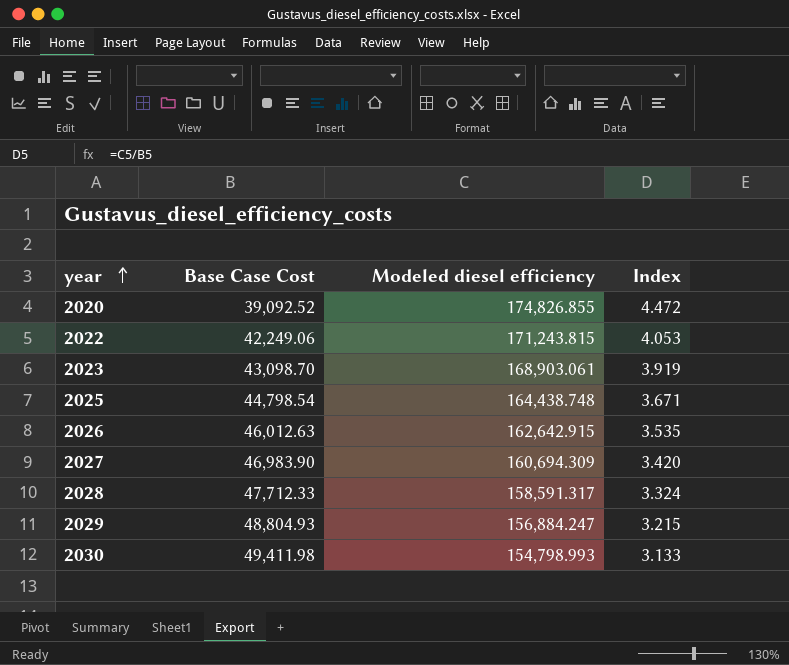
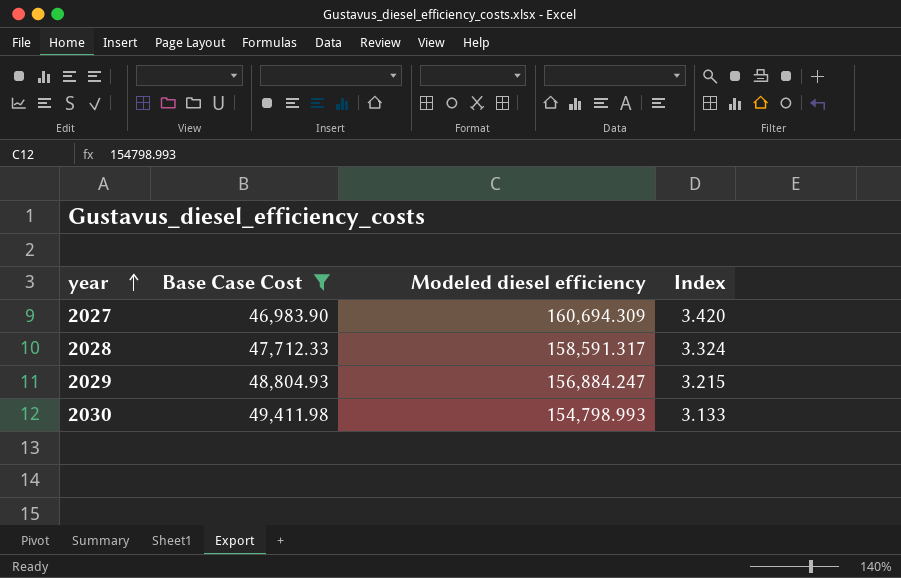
filter: none -> Base Case Cost >= 46,983.90

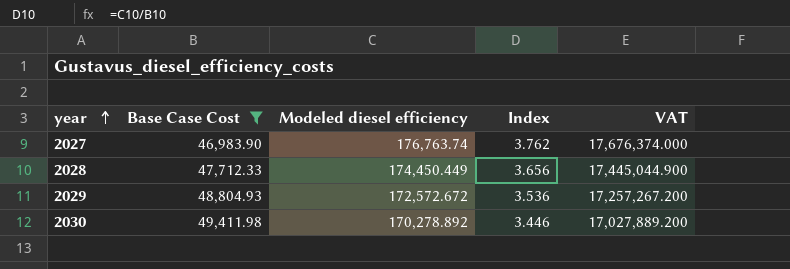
column VAT | formula: none -> [Modeled diesel efficiency] * 100
2027 | Modeled diesel efficiency: 160,694.309 -> 176,763.74
2027 | Index: 3.420 -> 3.762
2028 | Modeled diesel efficiency: 158,591.317 -> 174,450.449
2028 | Index: 3.324 -> 3.656
2029 | Modeled diesel efficiency: 156,884.247 -> 172,572.672
2029 | Index: 3.215 -> 3.536
2030 | Modeled diesel efficiency: 154,798.993 -> 170,278.892
2030 | Index: 3.133 -> 3.446

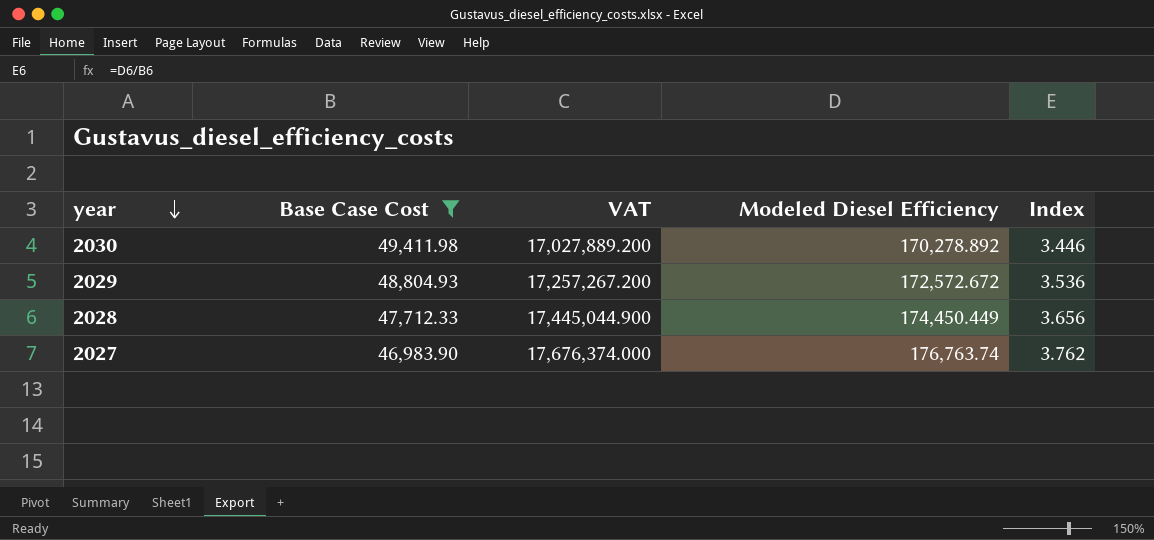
row order: year ascending -> year descending
column VAT | position: 5 -> 3
column name: Modeled diesel efficiency -> Modeled Diesel Efficiency

